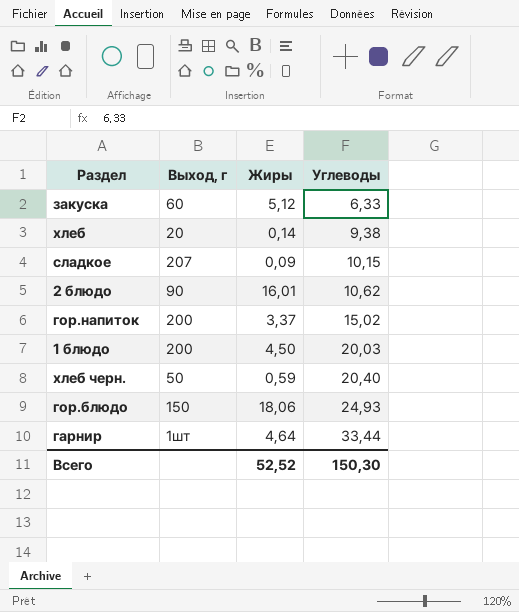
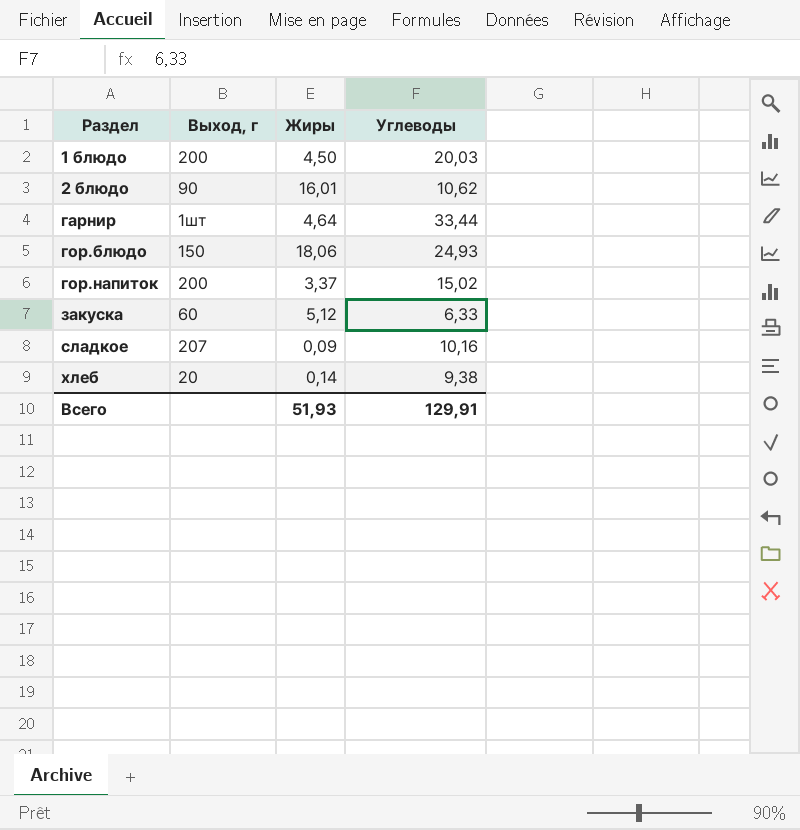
row order: Углеводы ascending -> Раздел ascending
row хлеб черн.: 50 | 0,59 | 20,40 -> none
сладкое | Углеводы: 10,15 -> 10,16
Всего | Жиры: 52,52 -> 51,93
Всего | Углеводы: 150,30 -> 129,91

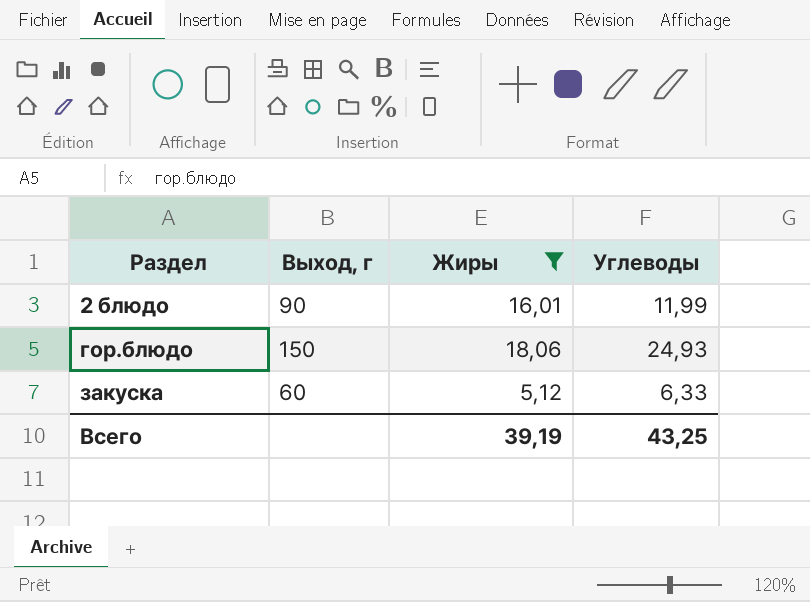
filter: none -> Жиры >= 5,12
2 блюдо | Углеводы: 10,62 -> 11,99
Всего | Жиры: 51,93 -> 39,19
Всего | Углеводы: 129,91 -> 43,25

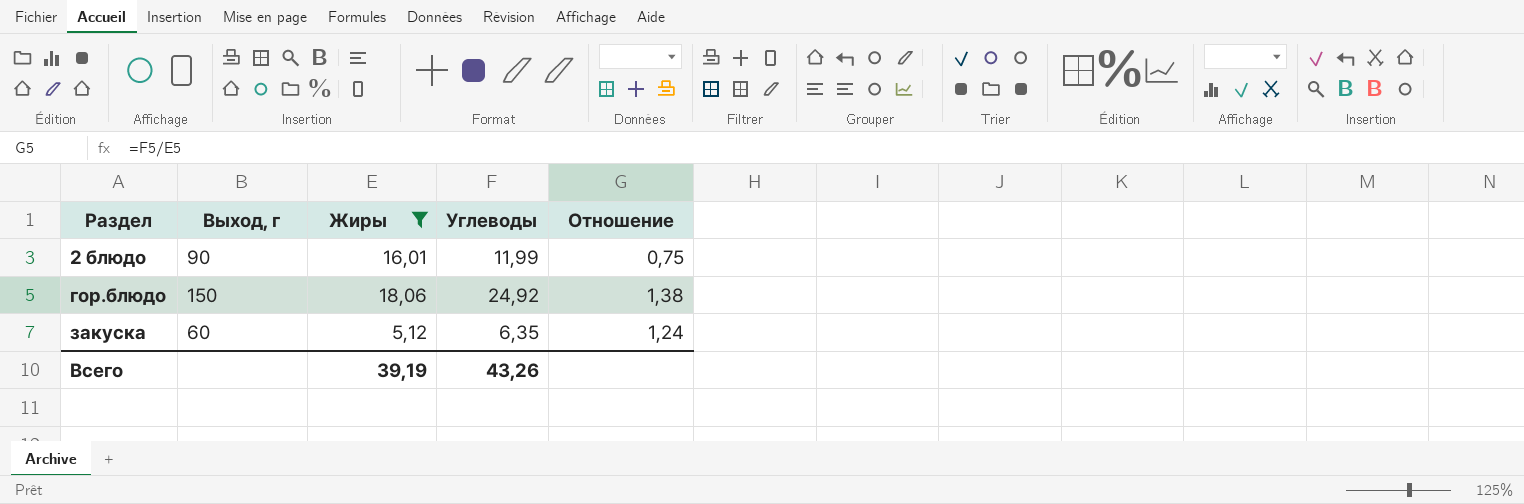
column Отношение | formula: none -> [Углеводы] / [Жиры]
гор.блюдо | Углеводы: 24,93 -> 24,92
закуска | Углеводы: 6,33 -> 6,35
Всего | Углеводы: 43,25 -> 43,26

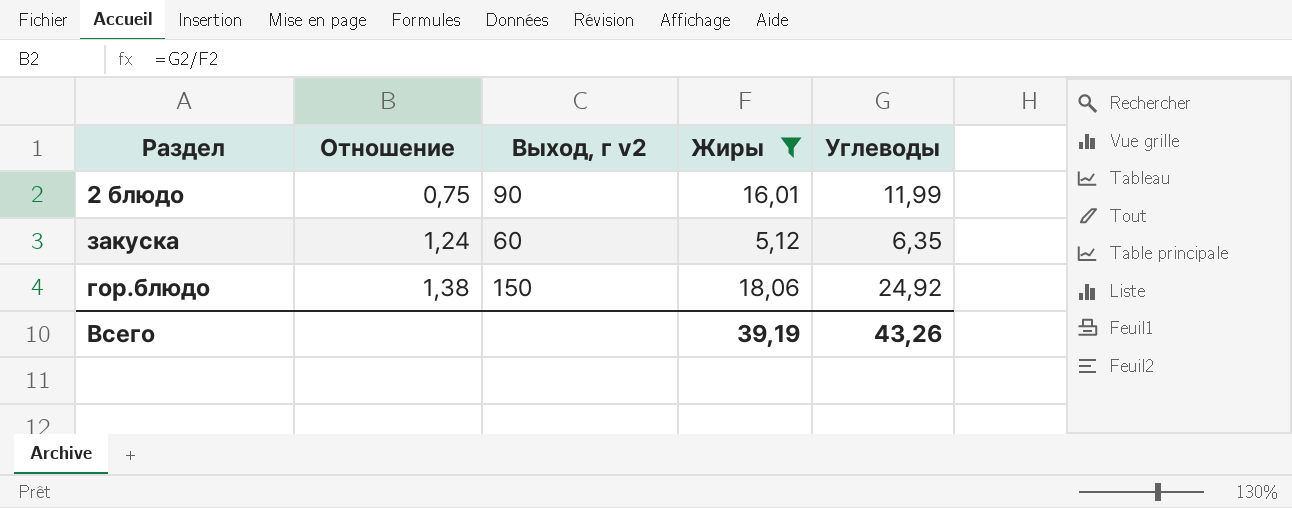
row order: Раздел ascending -> Отношение ascending
column Отношение | position: 5 -> 2
column name: Выход, г -> Выход, г v2

